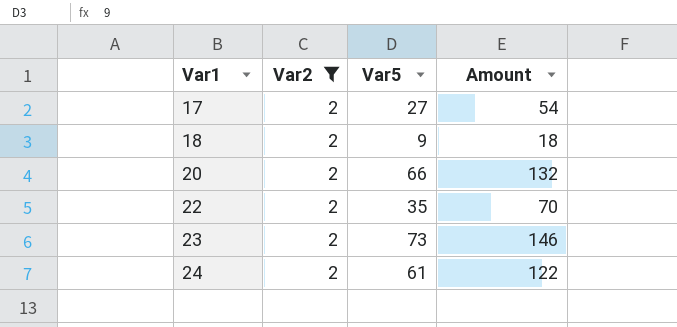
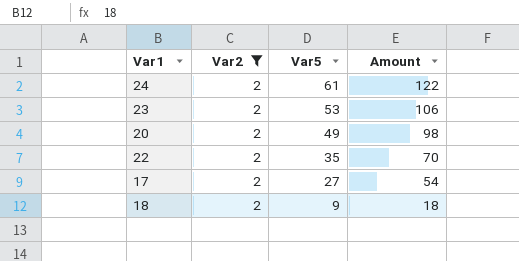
row order: Var1 ascending -> Var5 descending
23 | Var5: 73 -> 53
23 | Amount: 146 -> 106
20 | Var5: 66 -> 49
20 | Amount: 132 -> 98

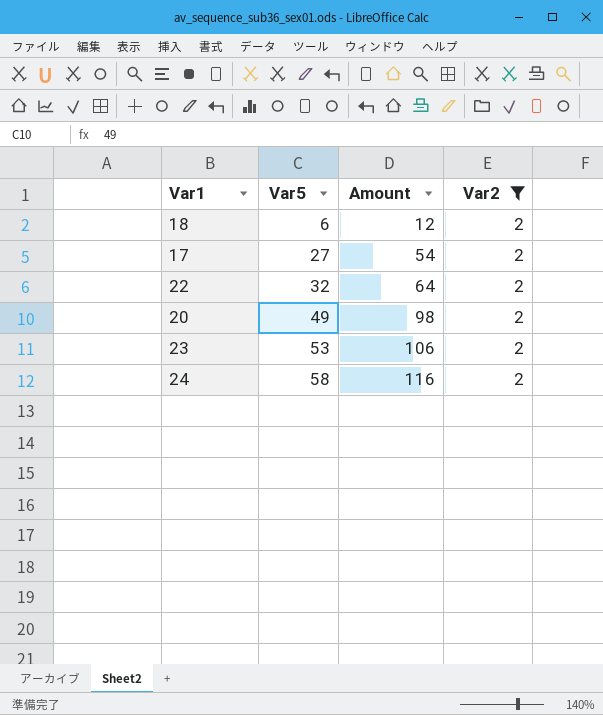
row order: Var5 descending -> Var5 ascending
column Var2 | position: 2 -> 4
18 | Var5: 9 -> 6
18 | Amount: 18 -> 12
22 | Var5: 35 -> 32
22 | Amount: 70 -> 64
24 | Var5: 61 -> 58
24 | Amount: 122 -> 116

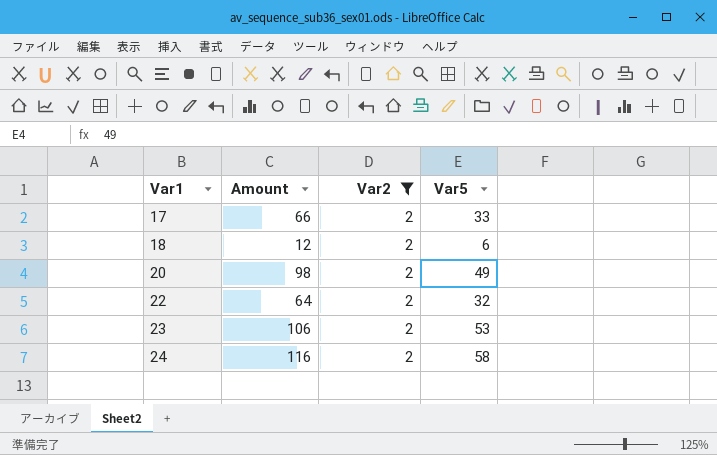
row order: Var5 ascending -> Var1 ascending
column Var5 | position: 2 -> 4
17 | Amount: 54 -> 66
17 | Var5: 27 -> 33

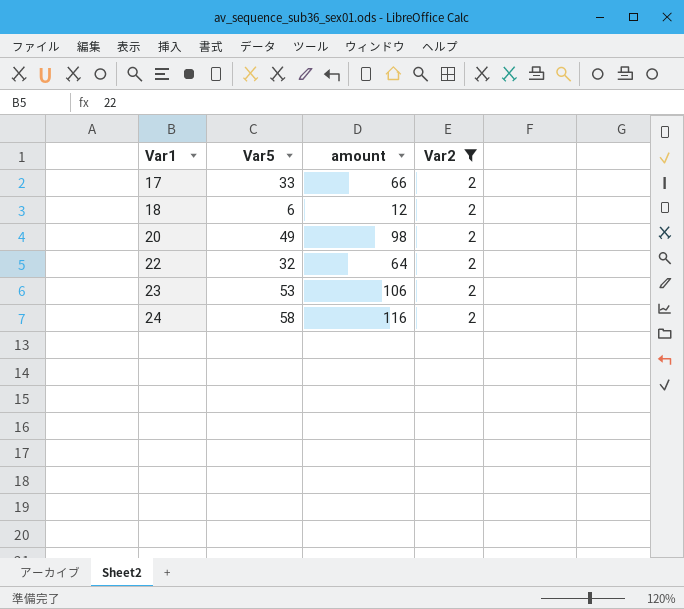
column Var5 | position: 4 -> 2
column name: Amount -> amount

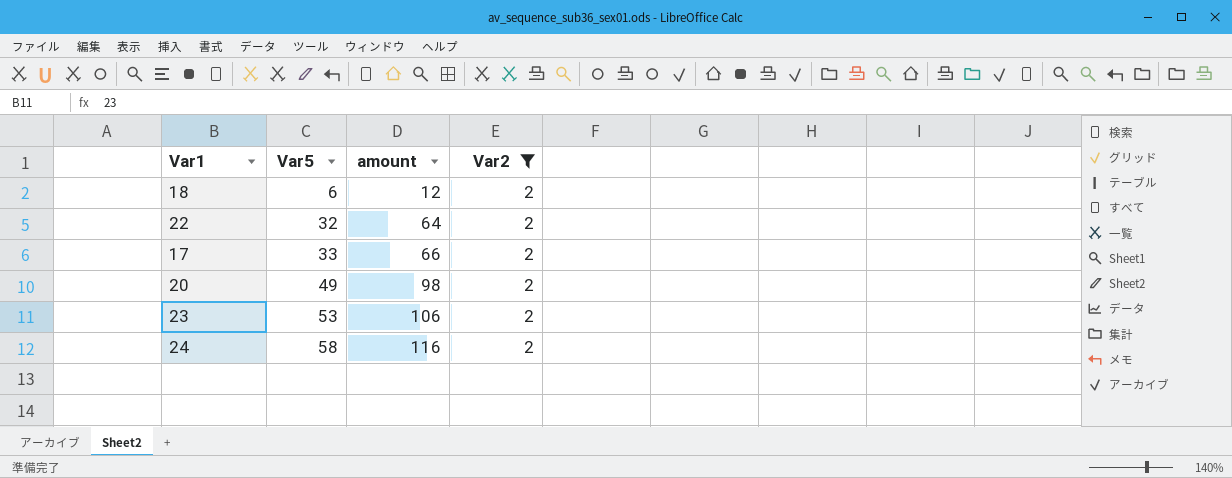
row order: Var1 ascending -> Var5 ascending

